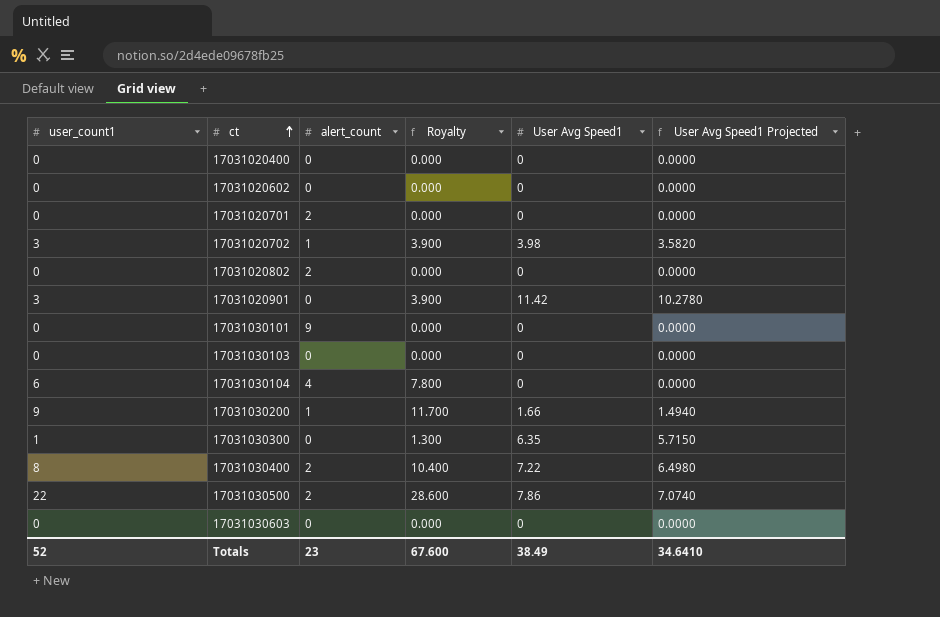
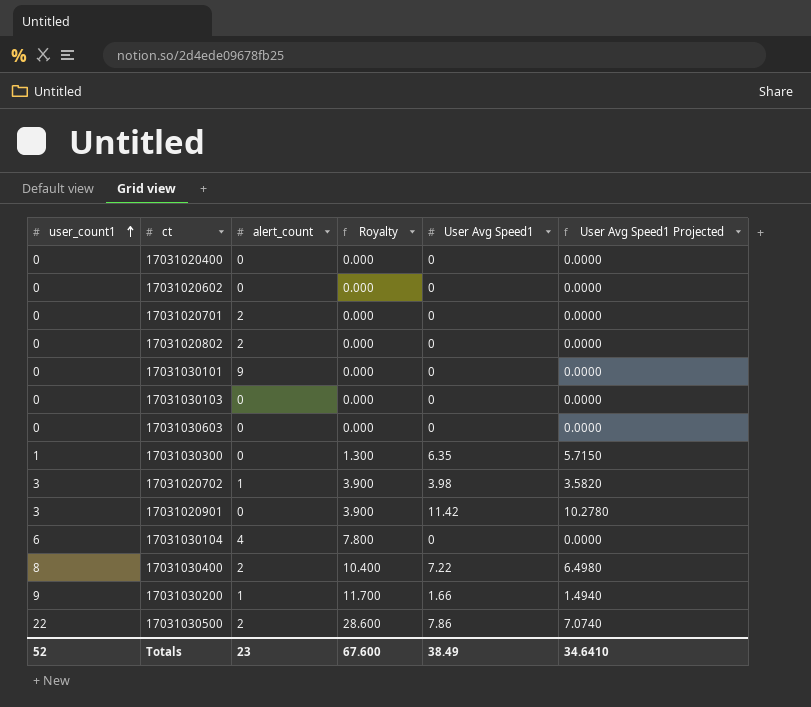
row order: ct ascending -> user_count1 ascending

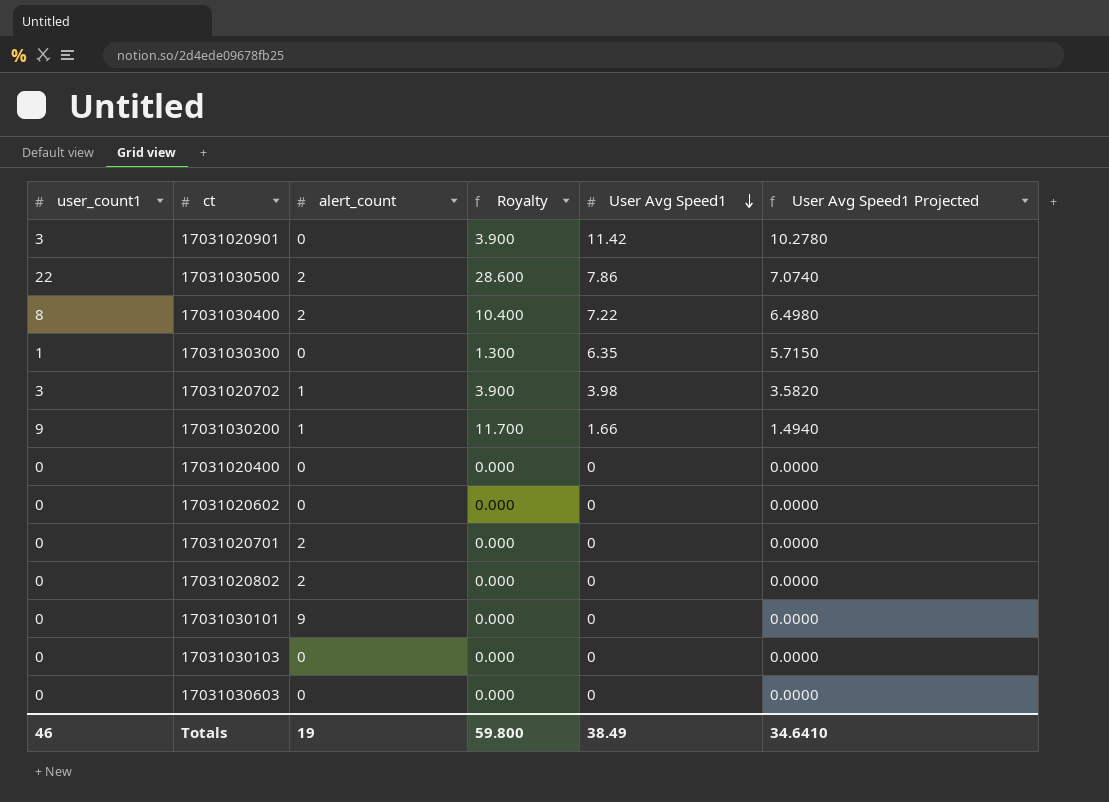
row order: user_count1 ascending -> User Avg Speed1 descending
row 17031030104: 6 | 4 | 7.800 | 0 | 0.0000 -> none
Totals | user_count1: 52 -> 46
Totals | alert_count: 23 -> 19
Totals | Royalty: 67.600 -> 59.800

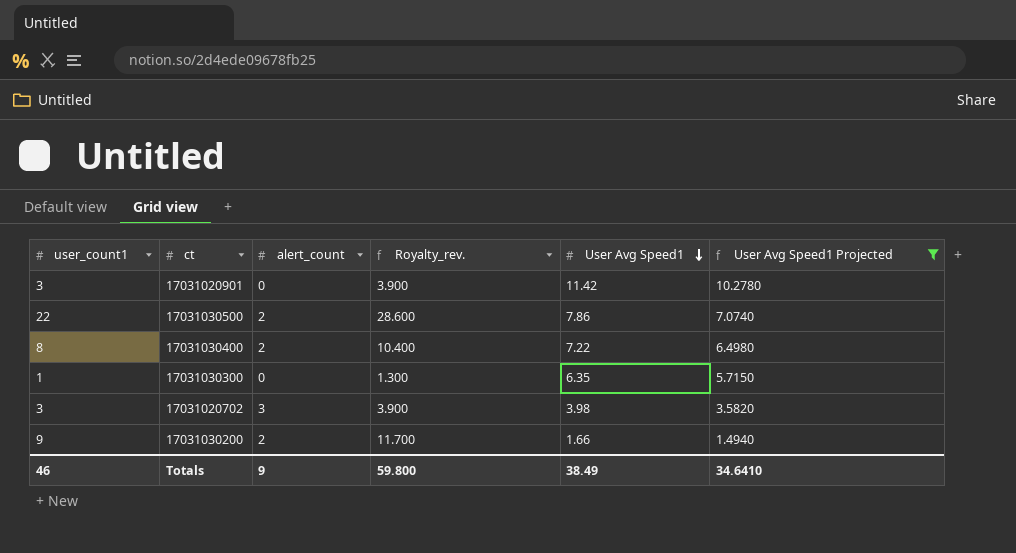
filter: none -> User Avg Speed1 Projected != 0.0000
column name: Royalty -> Royalty_rev.
17031020702 | alert_count: 1 -> 3
17031030200 | alert_count: 1 -> 2
Totals | alert_count: 19 -> 9

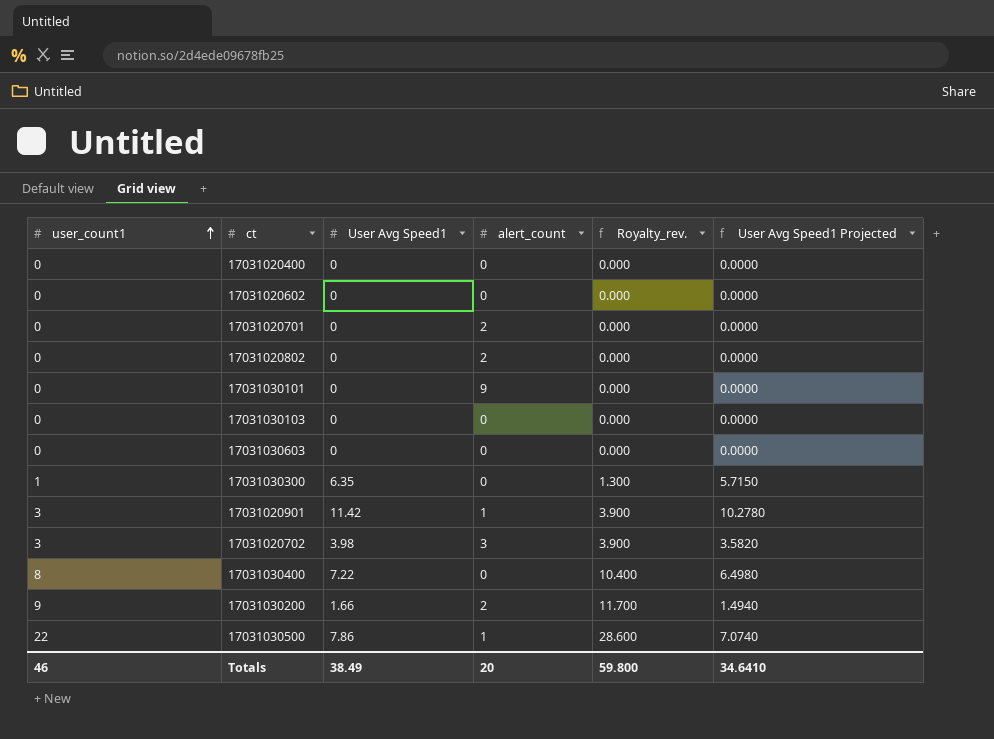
filter: User Avg Speed1 Projected != 0.0000 -> none
row order: User Avg Speed1 descending -> user_count1 ascending
column User Avg Speed1 | position: 5 -> 3
17031020901 | alert_count: 0 -> 1
17031030400 | alert_count: 2 -> 0
17031030500 | alert_count: 2 -> 1
Totals | alert_count: 9 -> 20

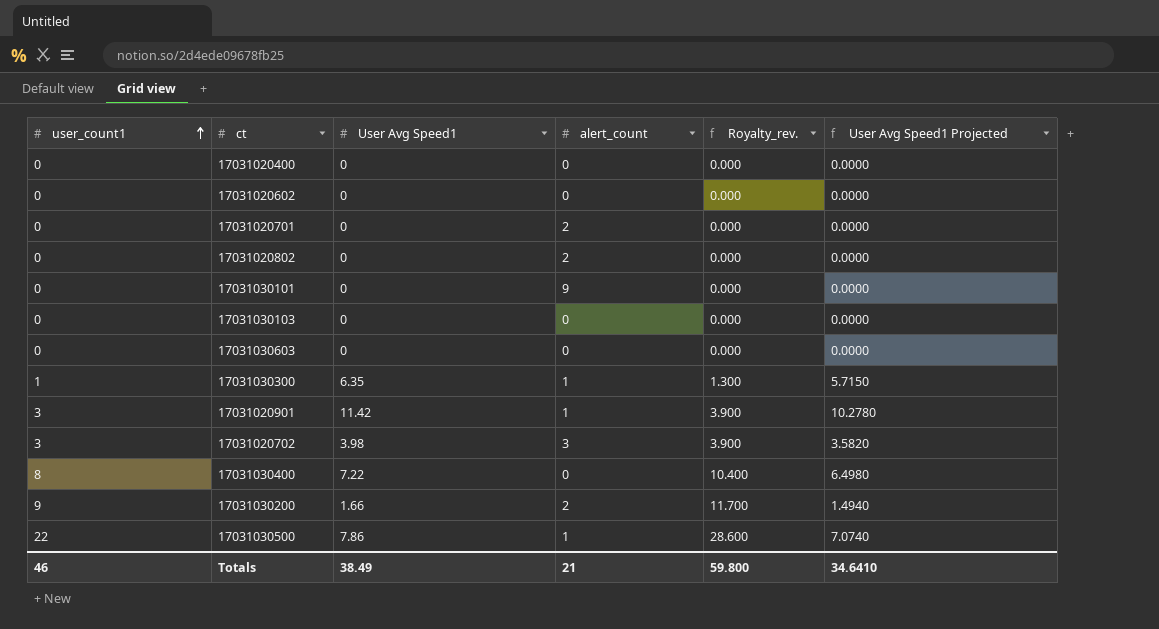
17031030300 | alert_count: 0 -> 1
Totals | alert_count: 20 -> 21

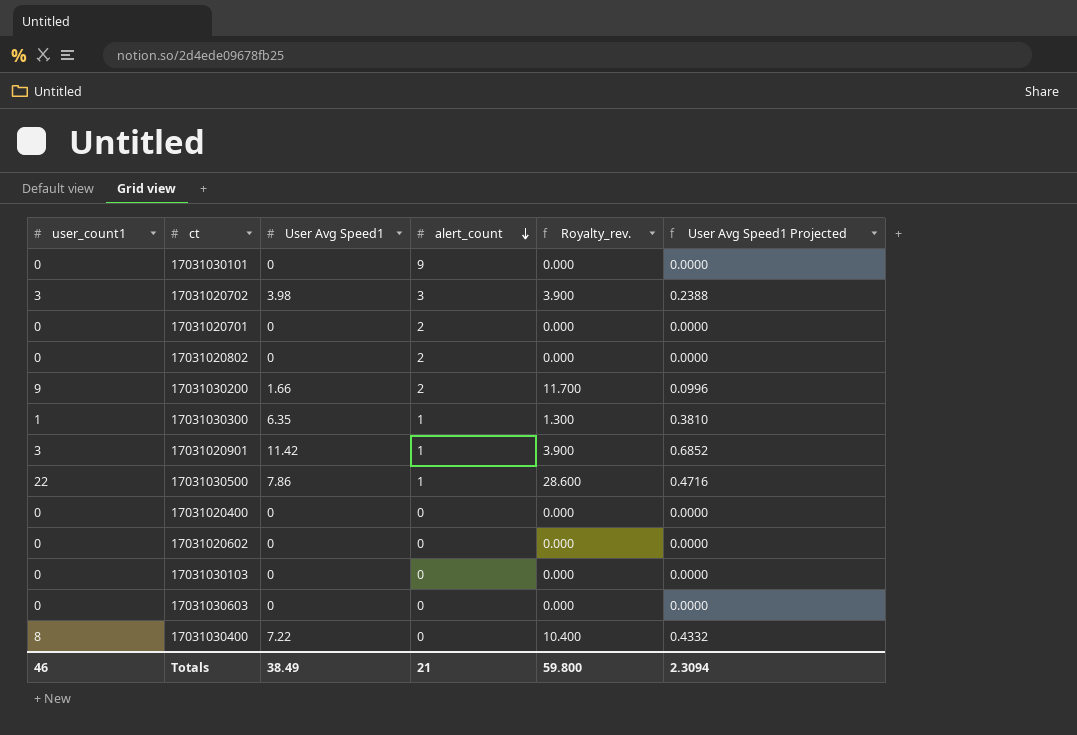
row order: user_count1 ascending -> alert_count descending
column User Avg Speed1 Projected | formula: [User Avg Speed1] * 0.9 -> [User Avg Speed1] * 0.06
Totals | User Avg Speed1 Projected: 34.6410 -> 2.3094

